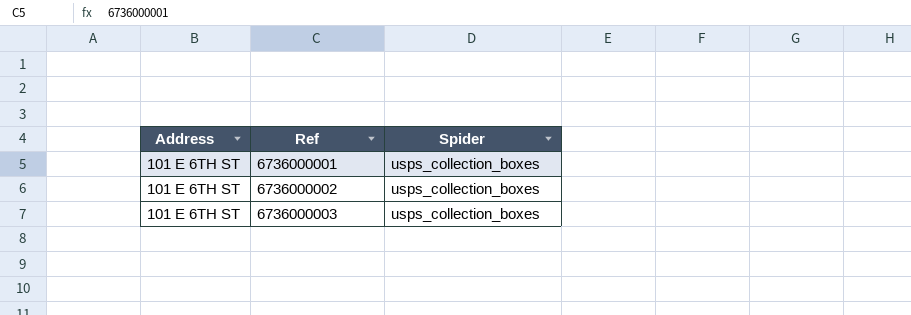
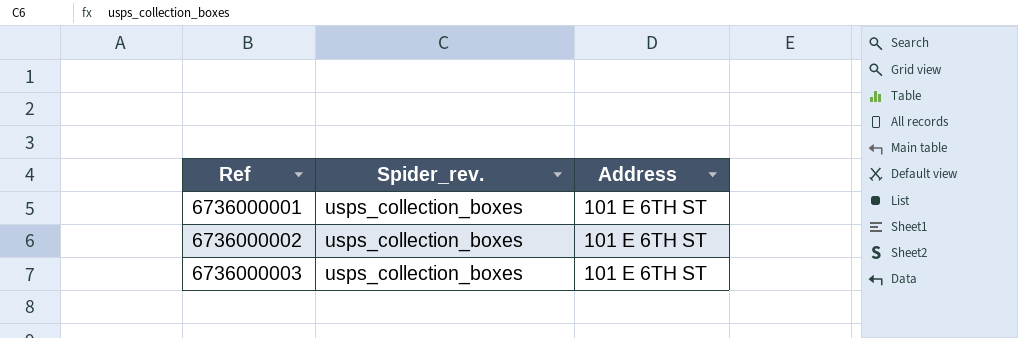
column name: Spider -> Spider_rev.
column Address | position: 1 -> 3

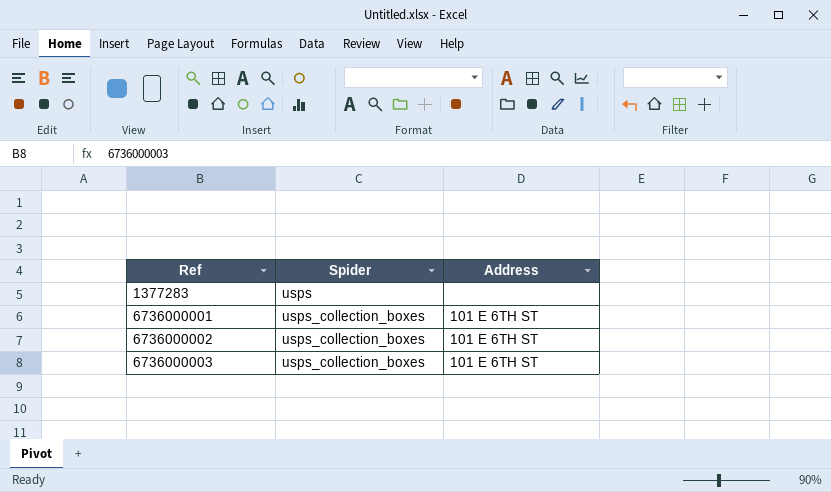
column name: Spider_rev. -> Spider
row 1377283: none -> usps | none

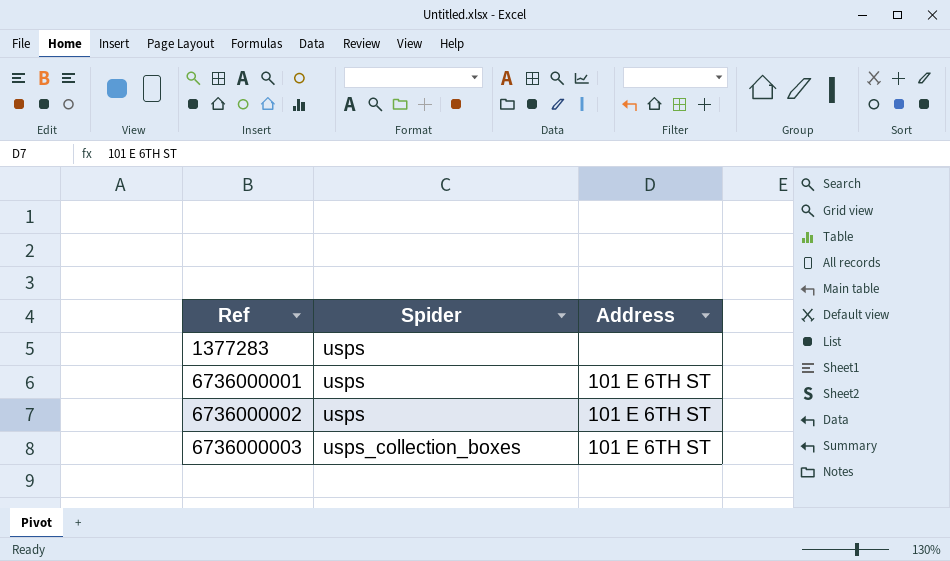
6736000001 | Spider: usps_collection_boxes -> usps
6736000002 | Spider: usps_collection_boxes -> usps

